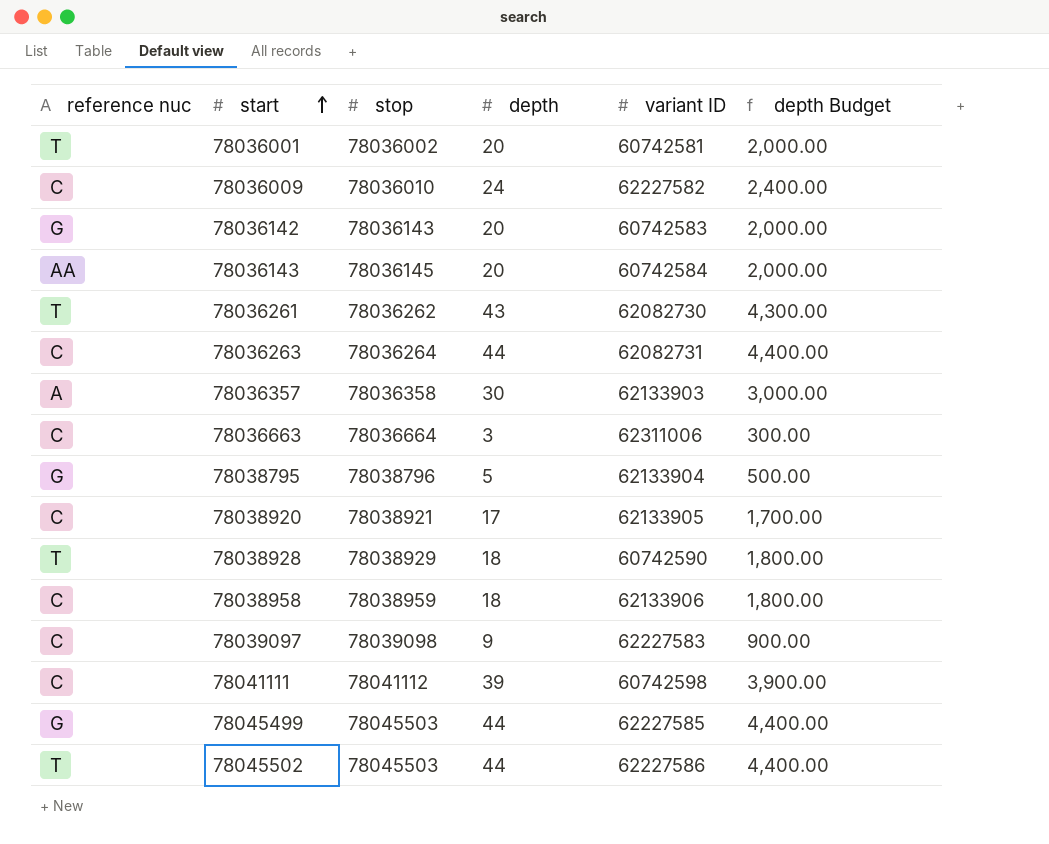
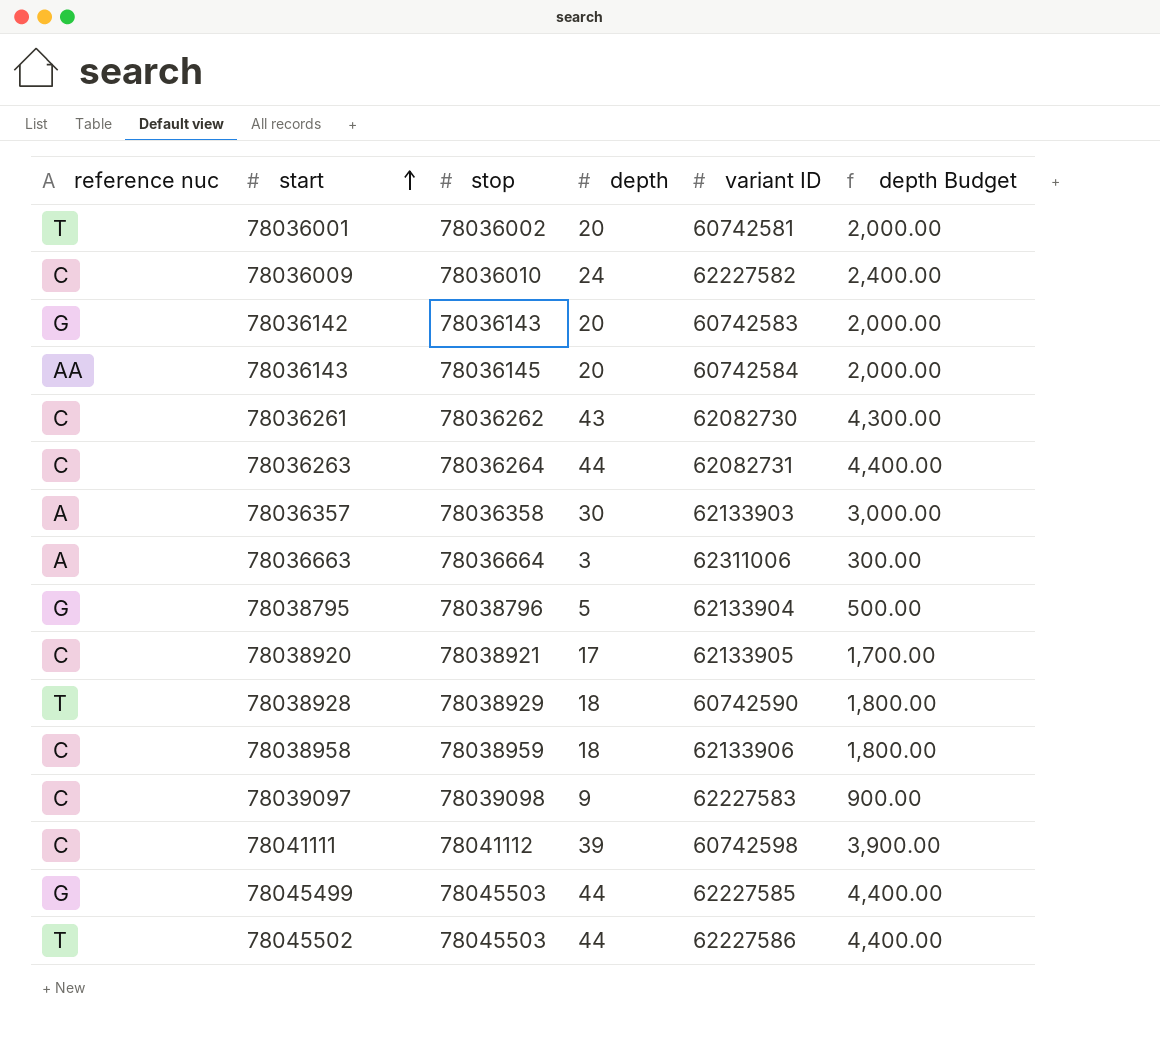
78036261 | reference nuc: T -> C
78036663 | reference nuc: C -> A

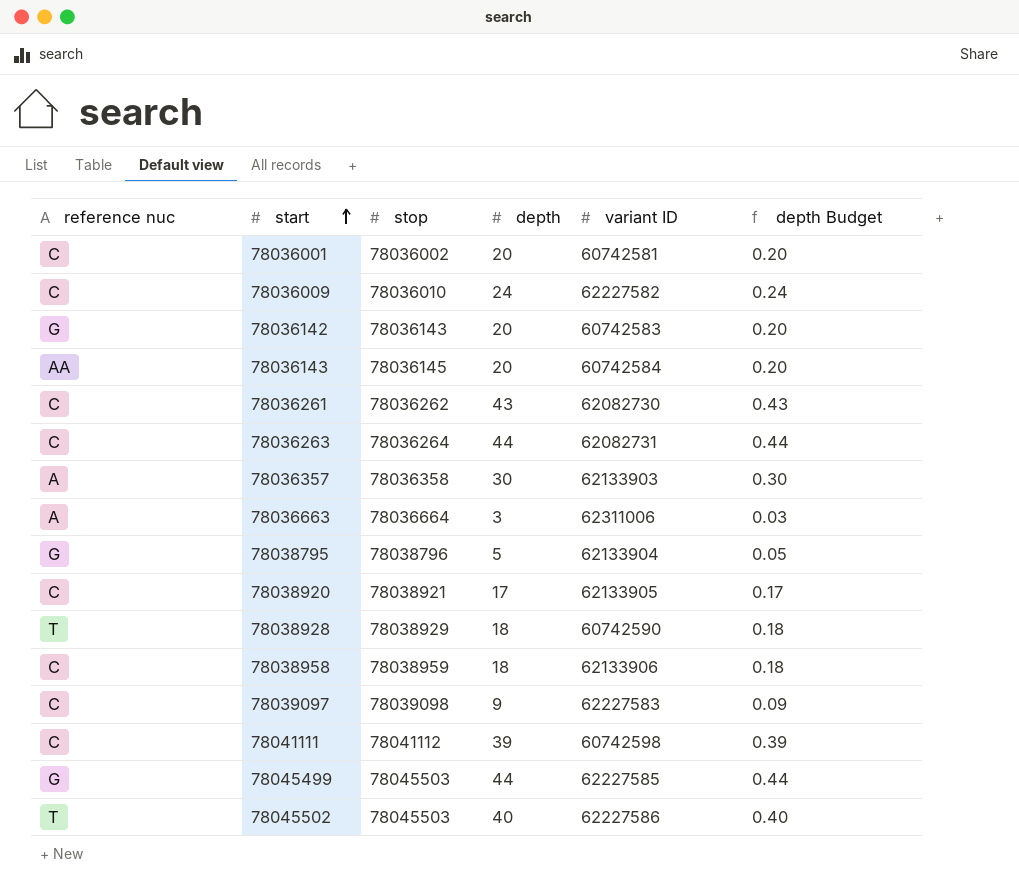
column depth Budget | formula: [depth] * 100 -> [depth] * 0.01
78036001 | reference nuc: T -> C
78045502 | depth: 44 -> 40

